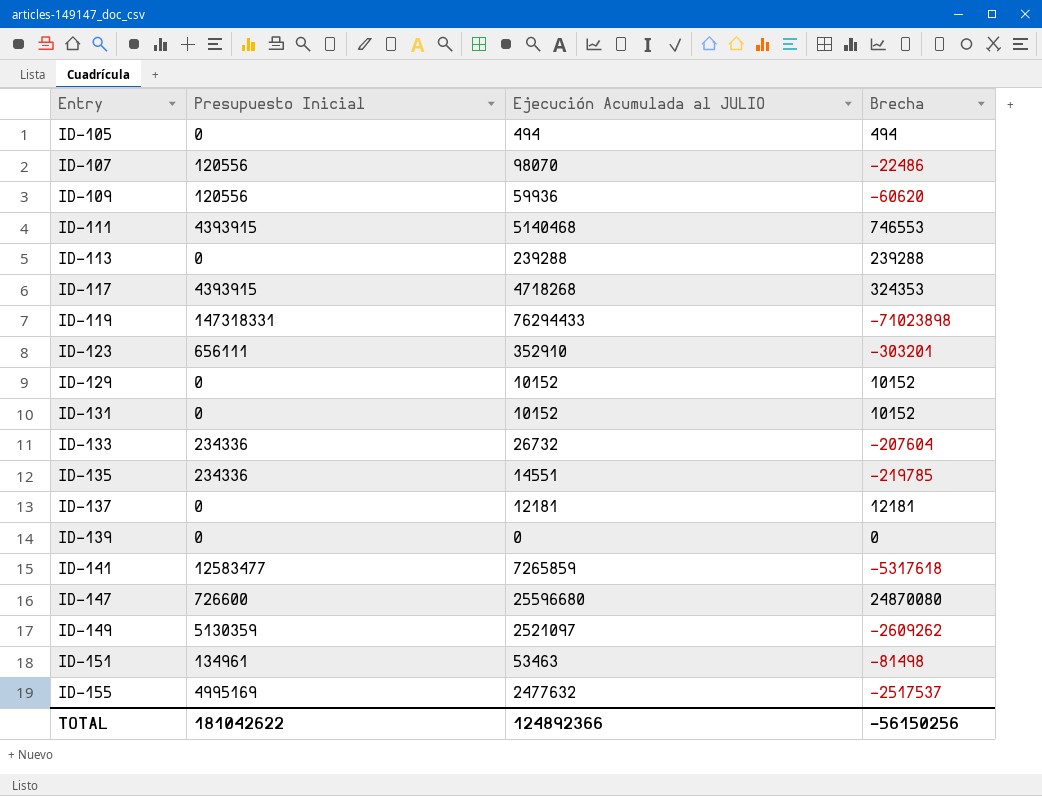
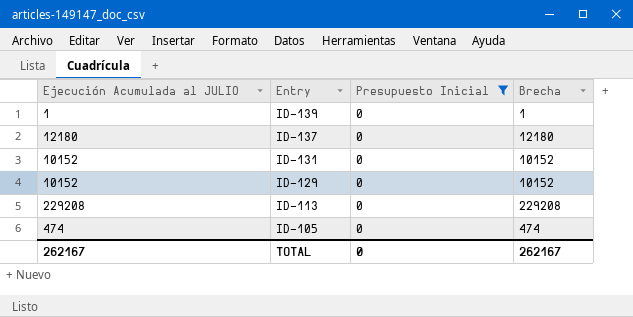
filter: none -> Presupuesto Inicial = 0
row order: Entry ascending -> Entry descending
column Ejecución Acumulada al JULIO | position: 3 -> 1
ID-139 | Ejecución Acumulada al JULIO: 0 -> 1
ID-139 | Brecha: 0 -> 1
ID-137 | Ejecución Acumulada al JULIO: 12181 -> 12180
ID-137 | Brecha: 12181 -> 12180
ID-113 | Ejecución Acumulada al JULIO: 239288 -> 229208
ID-113 | Brecha: 239288 -> 229208
ID-105 | Ejecución Acumulada al JULIO: 494 -> 474
ID-105 | Brecha: 494 -> 474
TOTAL | Ejecución Acumulada al JULIO: 124892366 -> 262167
TOTAL | Presupuesto Inicial: 181042622 -> 0
TOTAL | Brecha: -56150256 -> 262167

